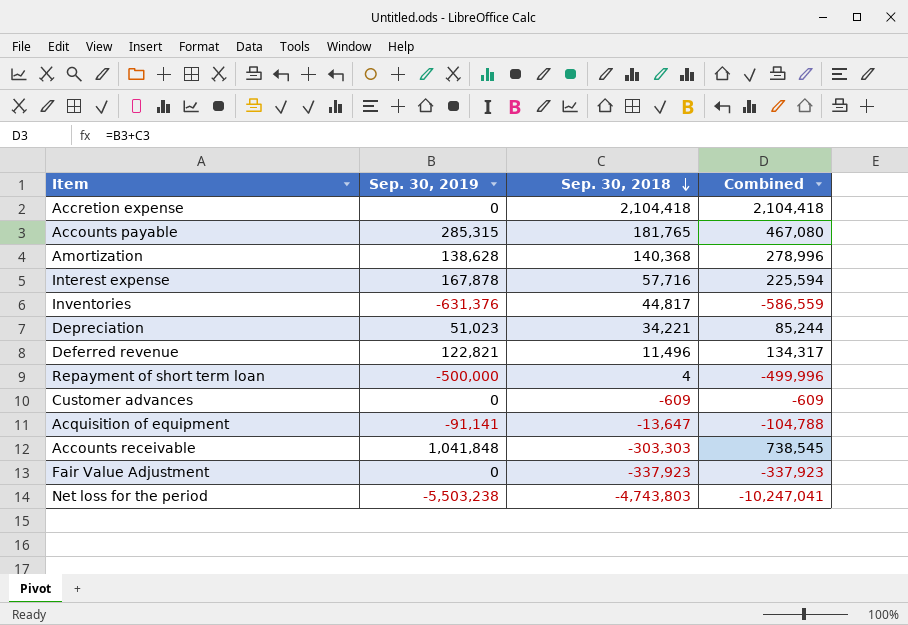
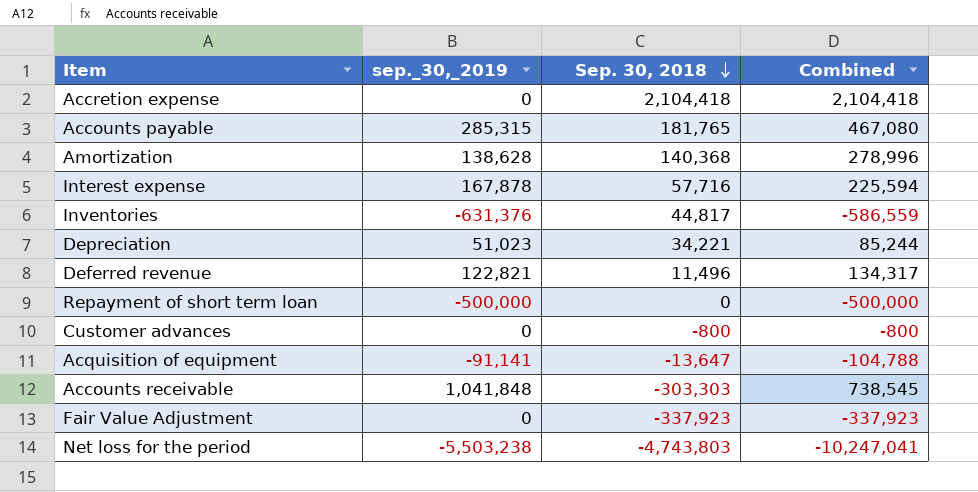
column name: Sep. 30, 2019 -> sep._30,_2019
Repayment of short term loan | Sep. 30, 2018: 4 -> 0
Repayment of short term loan | Combined: -499,996 -> -500,000
Customer advances | Sep. 30, 2018: -609 -> -800
Customer advances | Combined: -609 -> -800

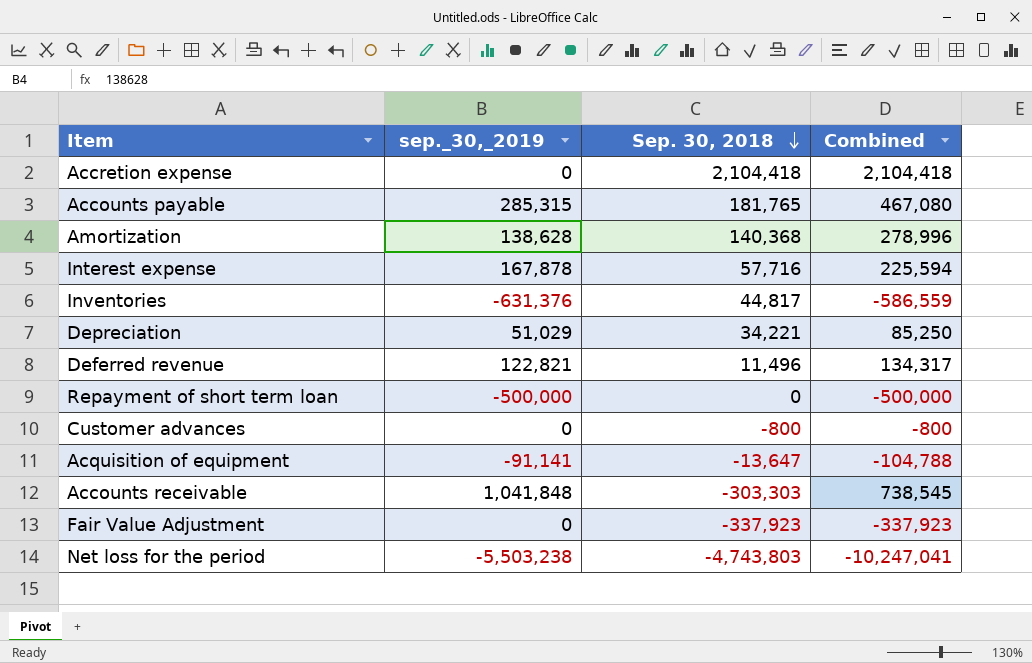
Depreciation | sep._30,_2019: 51,023 -> 51,029
Depreciation | Combined: 85,244 -> 85,250

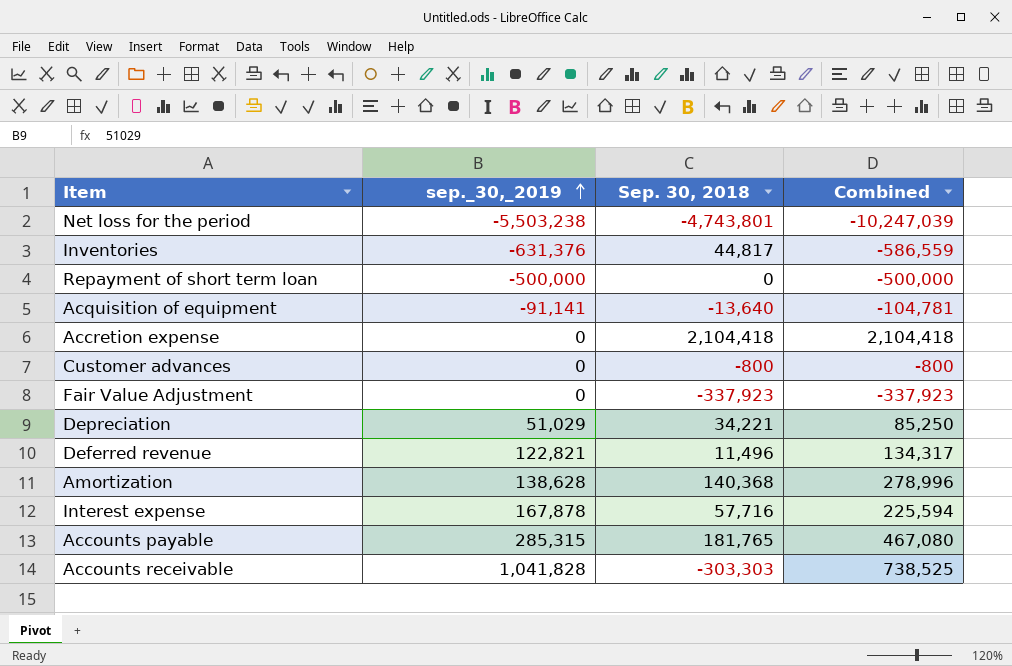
row order: Sep. 30, 2018 descending -> sep._30,_2019 ascending
Net loss for the period | Sep. 30, 2018: -4,743,803 -> -4,743,801
Net loss for the period | Combined: -10,247,041 -> -10,247,039
Acquisition of equipment | Sep. 30, 2018: -13,647 -> -13,640
Acquisition of equipment | Combined: -104,788 -> -104,781
Accounts receivable | sep._30,_2019: 1,041,848 -> 1,041,828
Accounts receivable | Combined: 738,545 -> 738,525

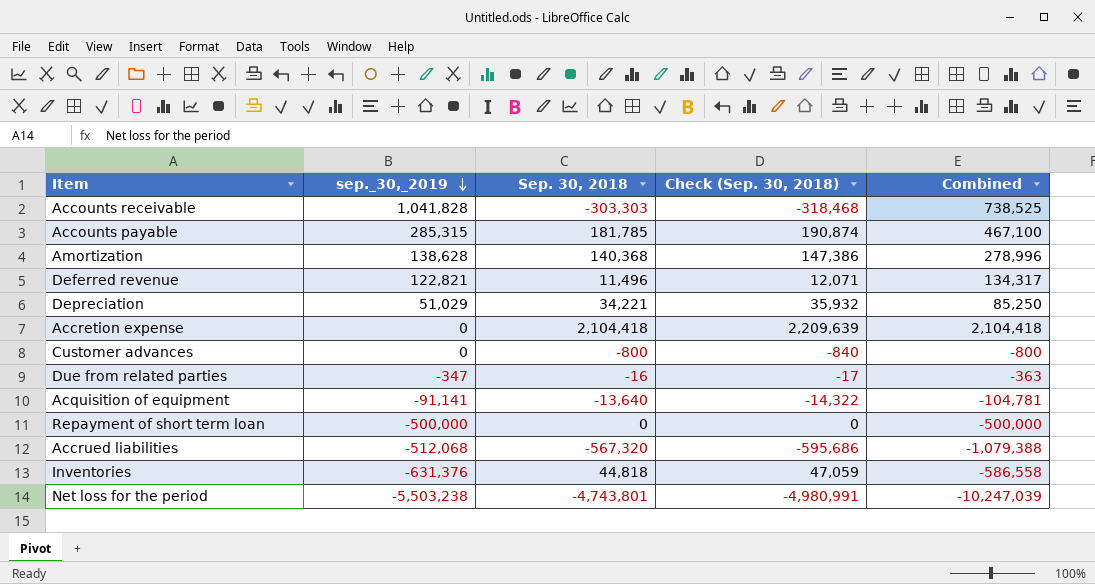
row order: sep._30,_2019 ascending -> sep._30,_2019 descending
column Check (Sep. 30, 2018) | formula: none -> [Sep. 30, 2018] * 1.05
row Fair Value Adjustment: 0 | -337,923 | -337,923 -> none
row Interest expense: 167,878 | 57,716 | 225,594 -> none
Accounts payable | Sep. 30, 2018: 181,765 -> 181,785
Accounts payable | Combined: 467,080 -> 467,100
row Due from related parties: none -> -347 | -16 | -17 | -363
row Accrued liabilities: none -> -512,068 | -567,320 | -595,686 | -1,079,388
Inventories | Sep. 30, 2018: 44,817 -> 44,818
Inventories | Combined: -586,559 -> -586,558

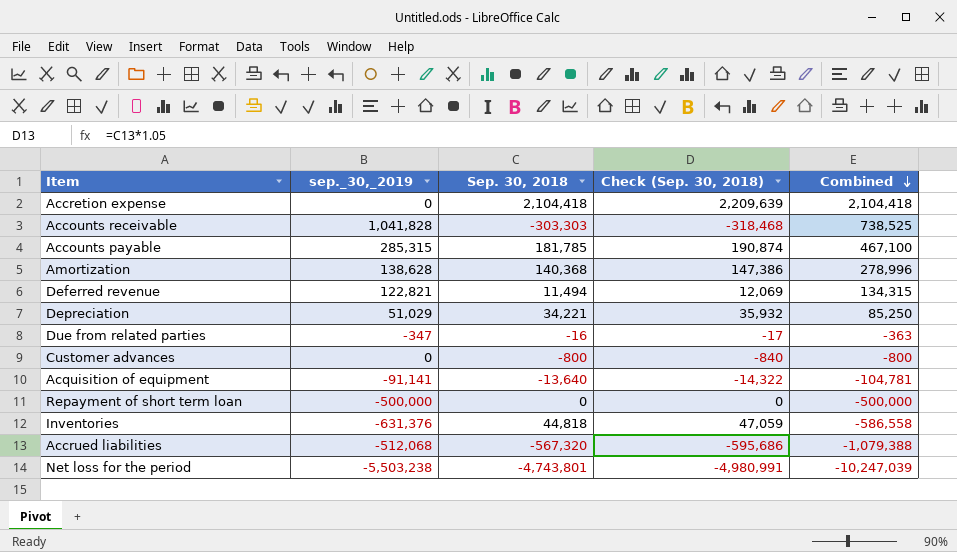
row order: sep._30,_2019 descending -> Combined descending
Deferred revenue | Sep. 30, 2018: 11,496 -> 11,494
Deferred revenue | Check (Sep. 30, 2018): 12,071 -> 12,069
Deferred revenue | Combined: 134,317 -> 134,315

